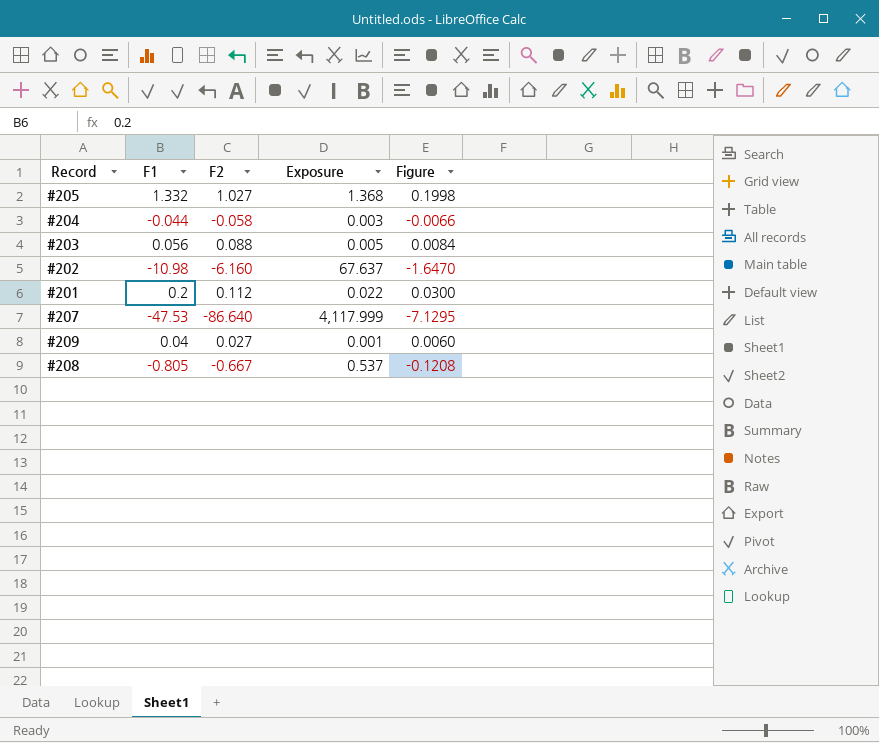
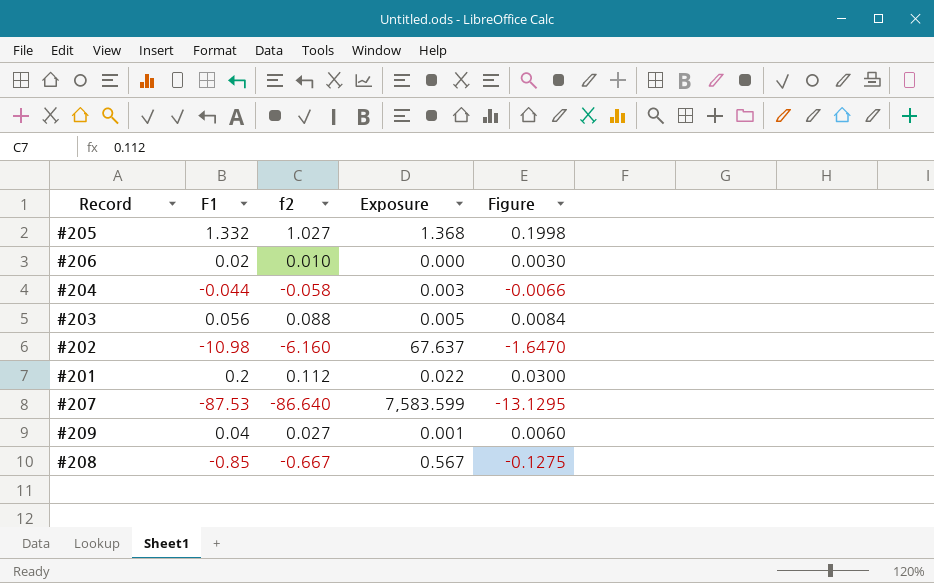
column name: F2 -> f2
row #206: none -> 0.02 | 0.010 | 0.000 | 0.0030
#207 | F1: -47.53 -> -87.53
#207 | Exposure: 4,117.999 -> 7,583.599
#207 | Figure: -7.1295 -> -13.1295
#208 | F1: -0.805 -> -0.85
#208 | Exposure: 0.537 -> 0.567
#208 | Figure: -0.1208 -> -0.1275

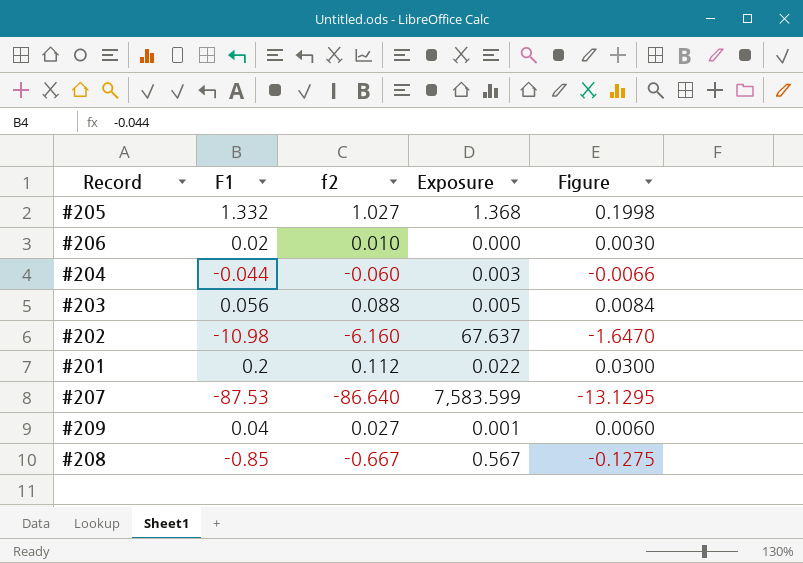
#204 | f2: -0.058 -> -0.060

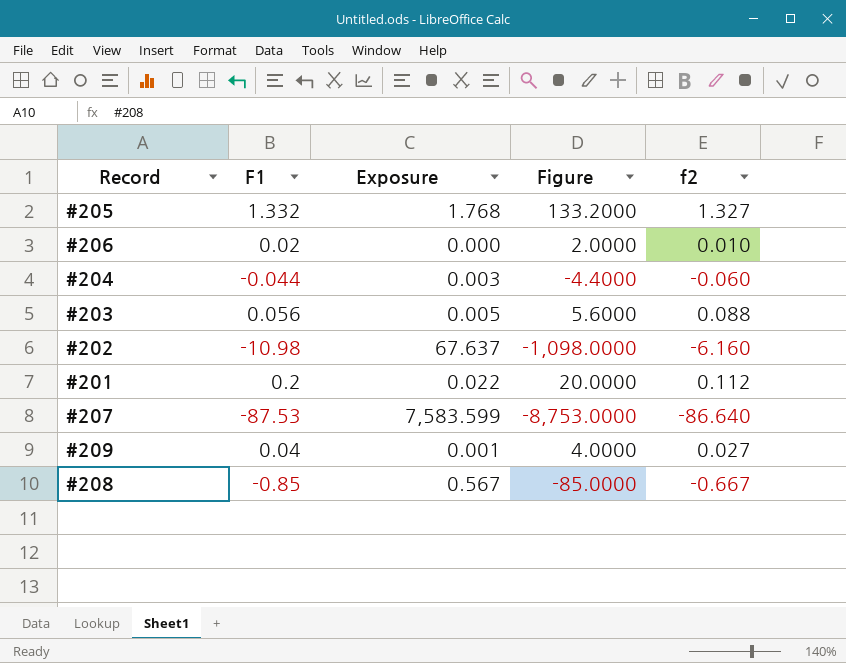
column Figure | formula: [F1] * 0.15 -> [F1] * 100
column f2 | position: 3 -> 5
#205 | Exposure: 1.368 -> 1.768
#205 | f2: 1.027 -> 1.327

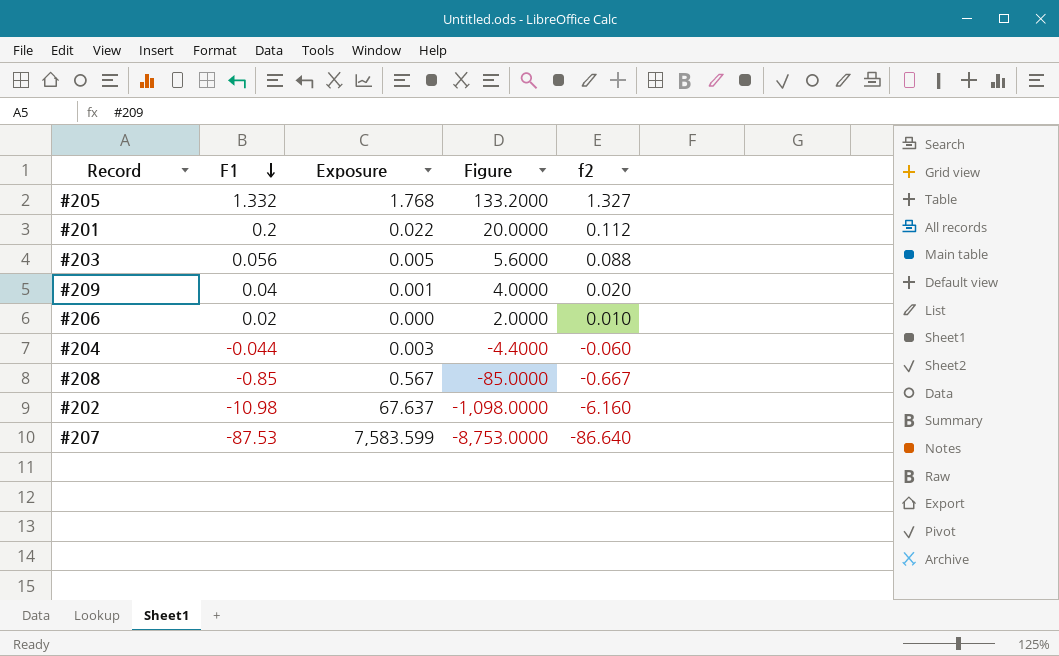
row order: none -> F1 descending
#209 | f2: 0.027 -> 0.020

